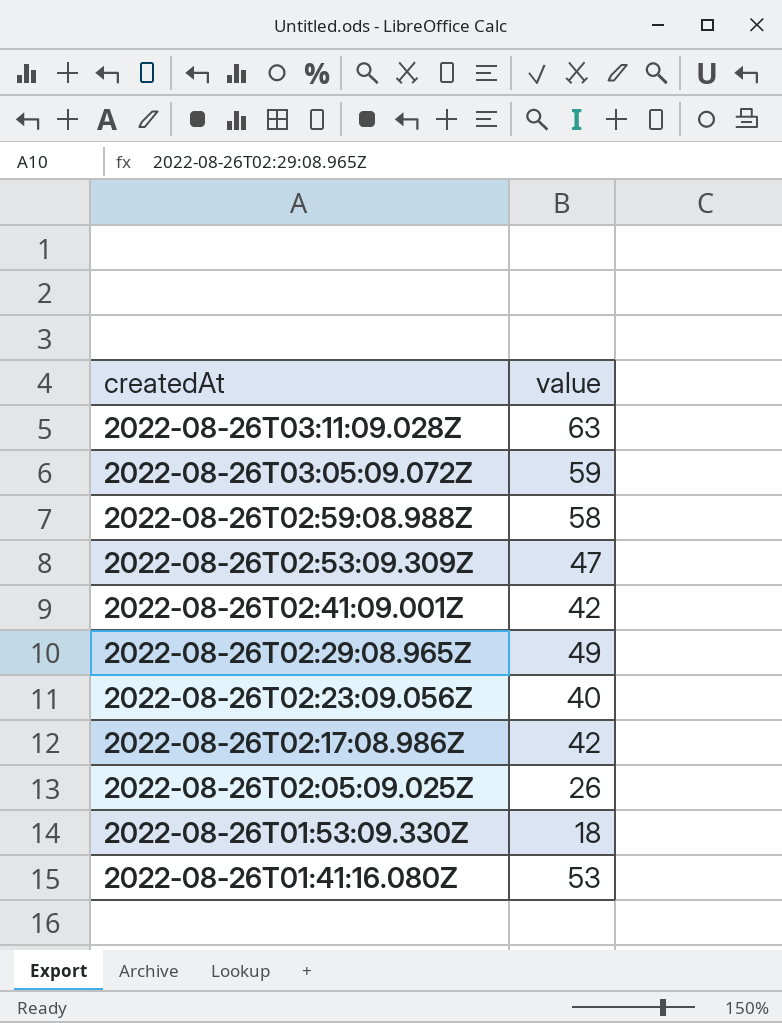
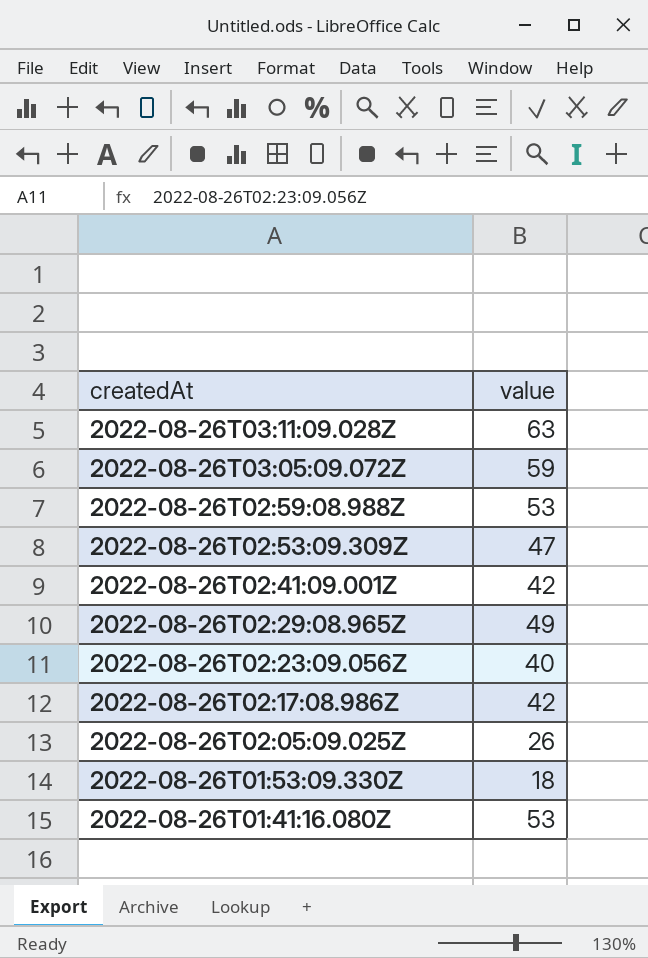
2022-08-26T02:59:08.988Z | value: 58 -> 53

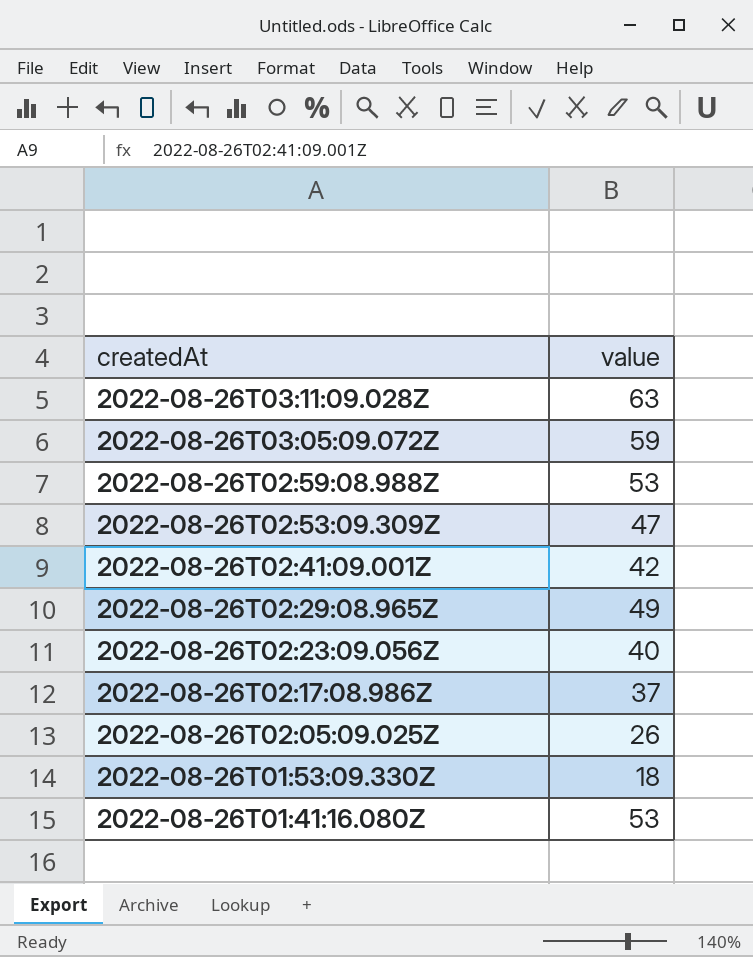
2022-08-26T02:17:08.986Z | value: 42 -> 37

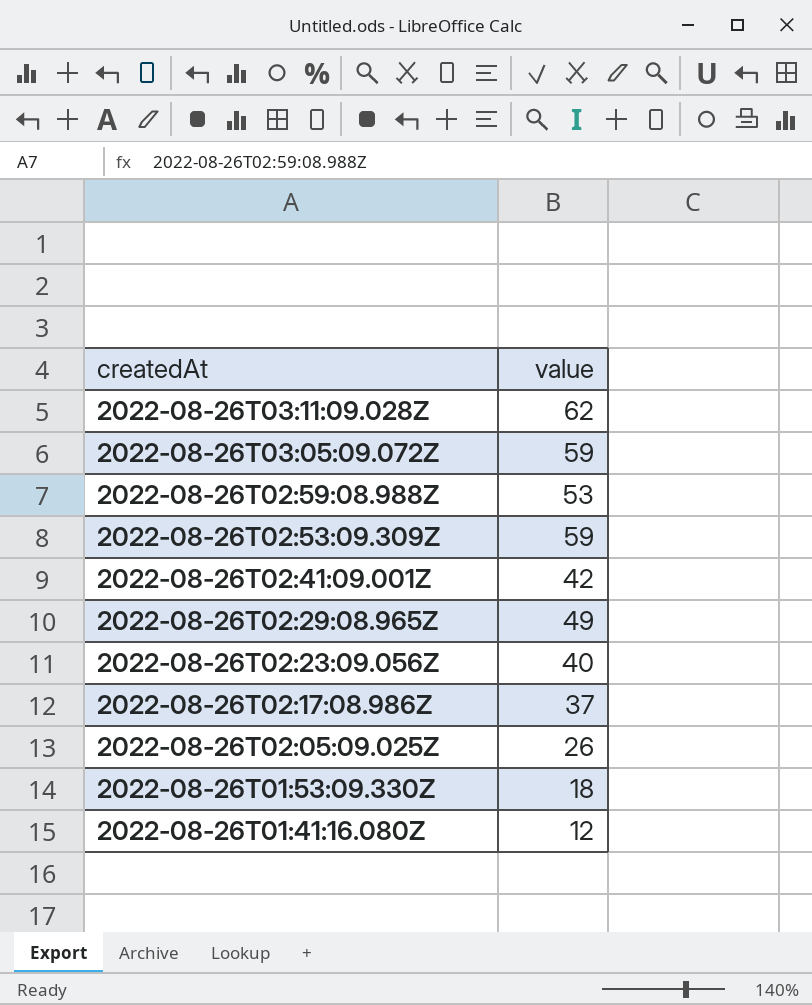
2022-08-26T03:11:09.028Z | value: 63 -> 62
2022-08-26T02:53:09.309Z | value: 47 -> 59
2022-08-26T01:41:16.080Z | value: 53 -> 12

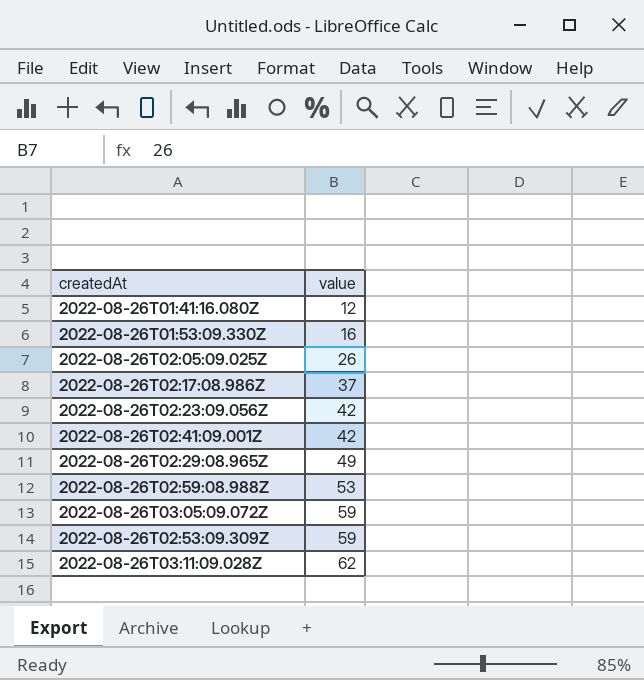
row order: createdAt descending -> value ascending
2022-08-26T01:53:09.330Z | value: 18 -> 16
2022-08-26T02:23:09.056Z | value: 40 -> 42

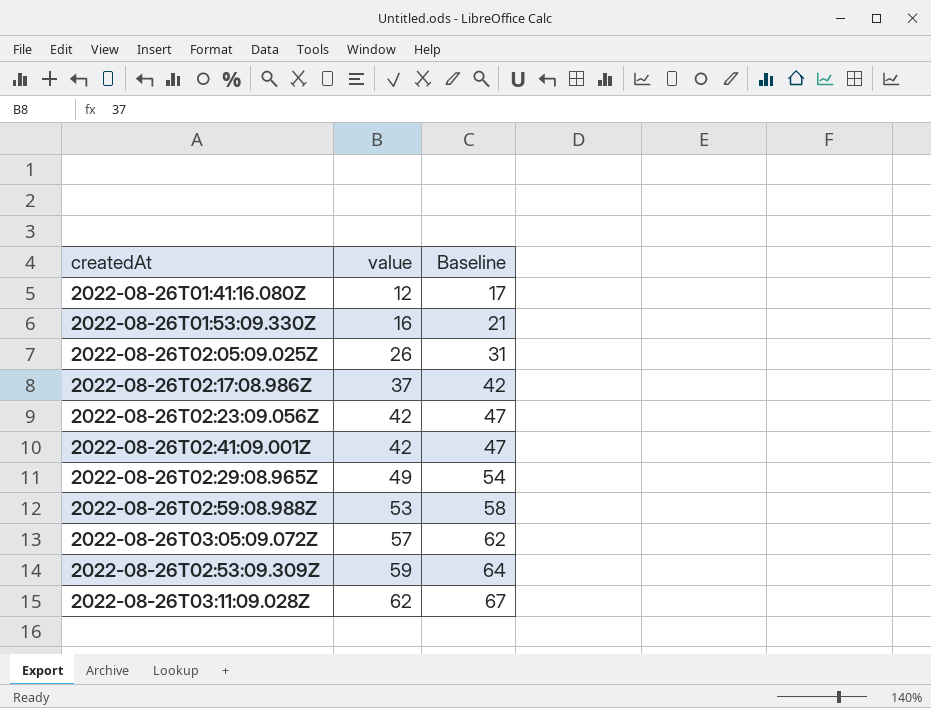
column Baseline | formula: none -> [value] + 5
2022-08-26T03:05:09.072Z | value: 59 -> 57

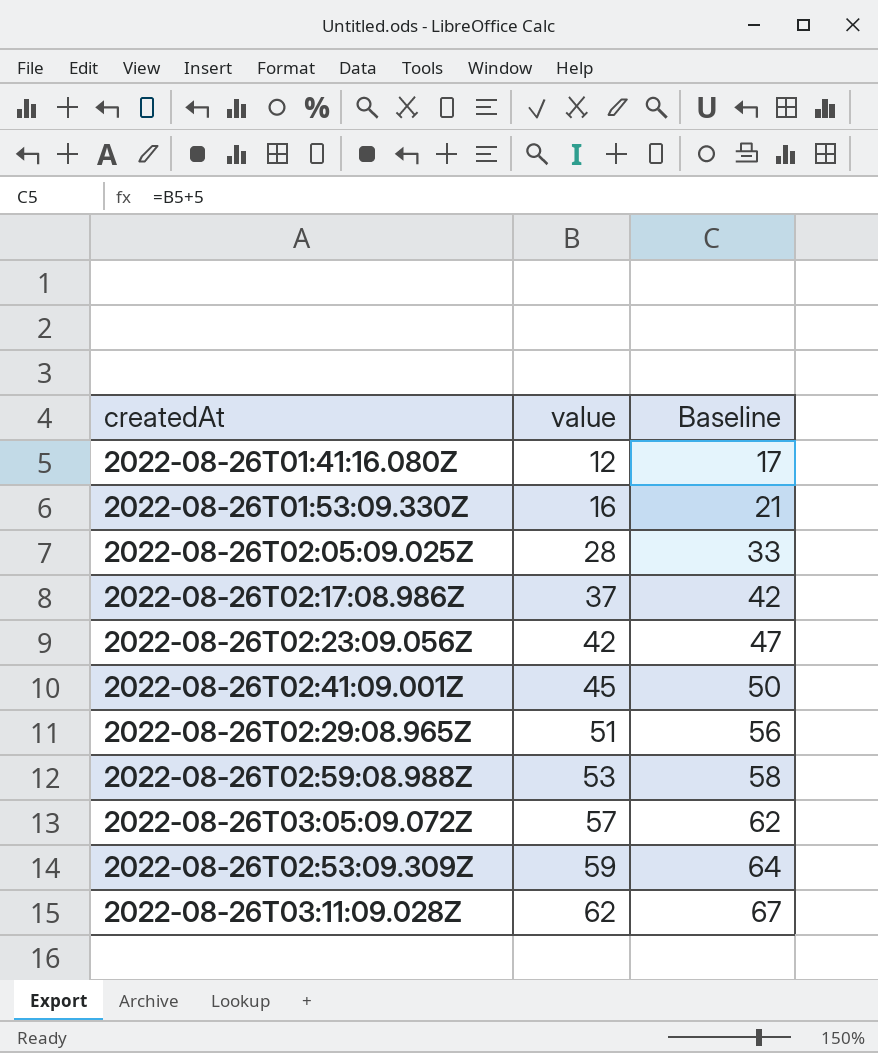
2022-08-26T02:05:09.025Z | value: 26 -> 28
2022-08-26T02:05:09.025Z | Baseline: 31 -> 33
2022-08-26T02:41:09.001Z | value: 42 -> 45
2022-08-26T02:41:09.001Z | Baseline: 47 -> 50
2022-08-26T02:29:08.965Z | value: 49 -> 51
2022-08-26T02:29:08.965Z | Baseline: 54 -> 56

